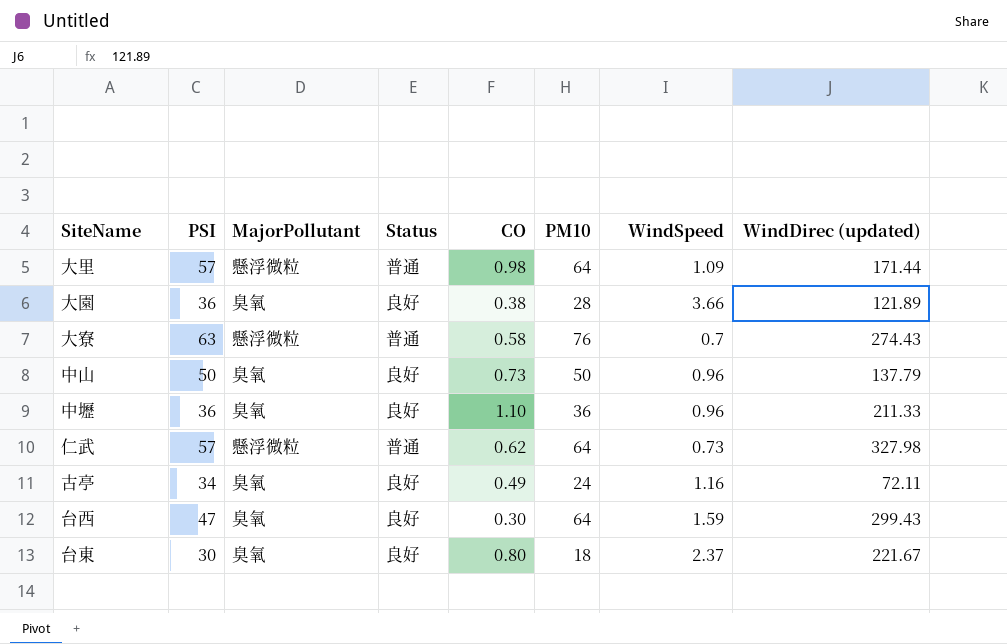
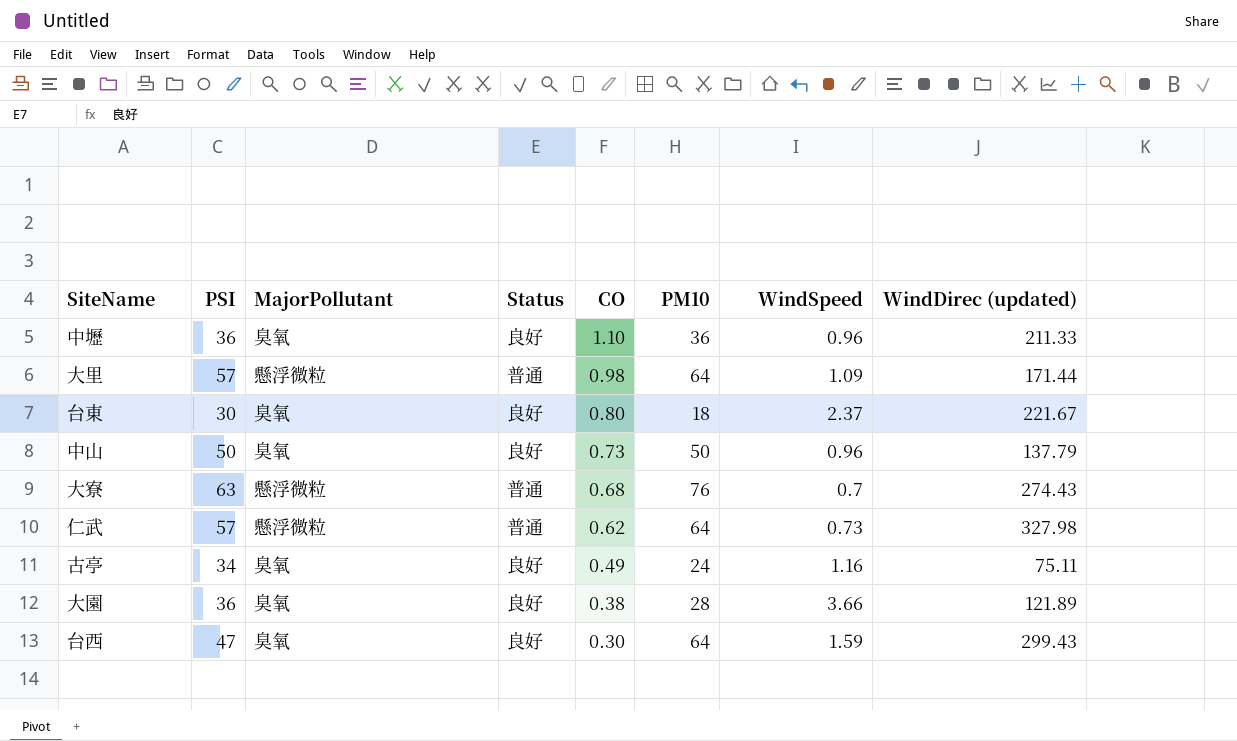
row order: none -> CO descending
大寮 | CO: 0.58 -> 0.68
古亭 | WindDirec (updated): 72.11 -> 75.11

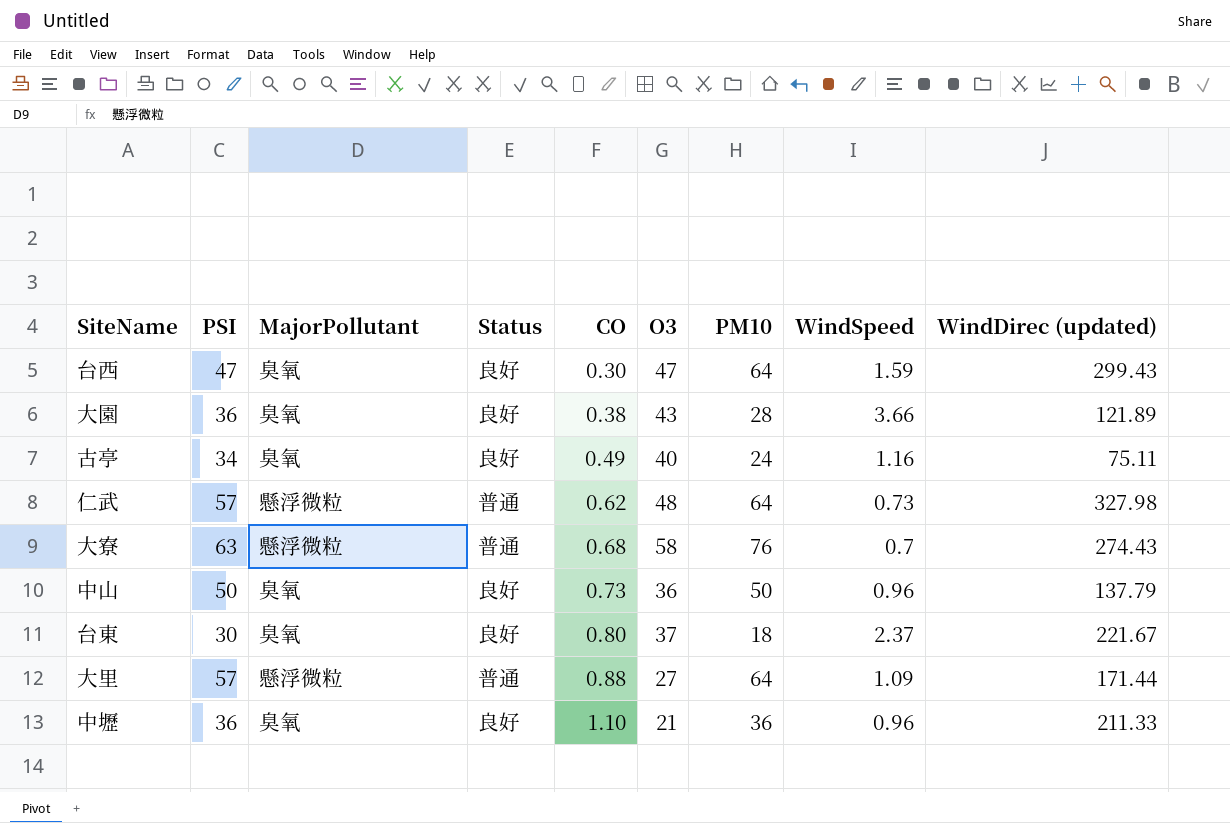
row order: CO descending -> CO ascending
column O3 | position: none -> 6
大里 | CO: 0.98 -> 0.88

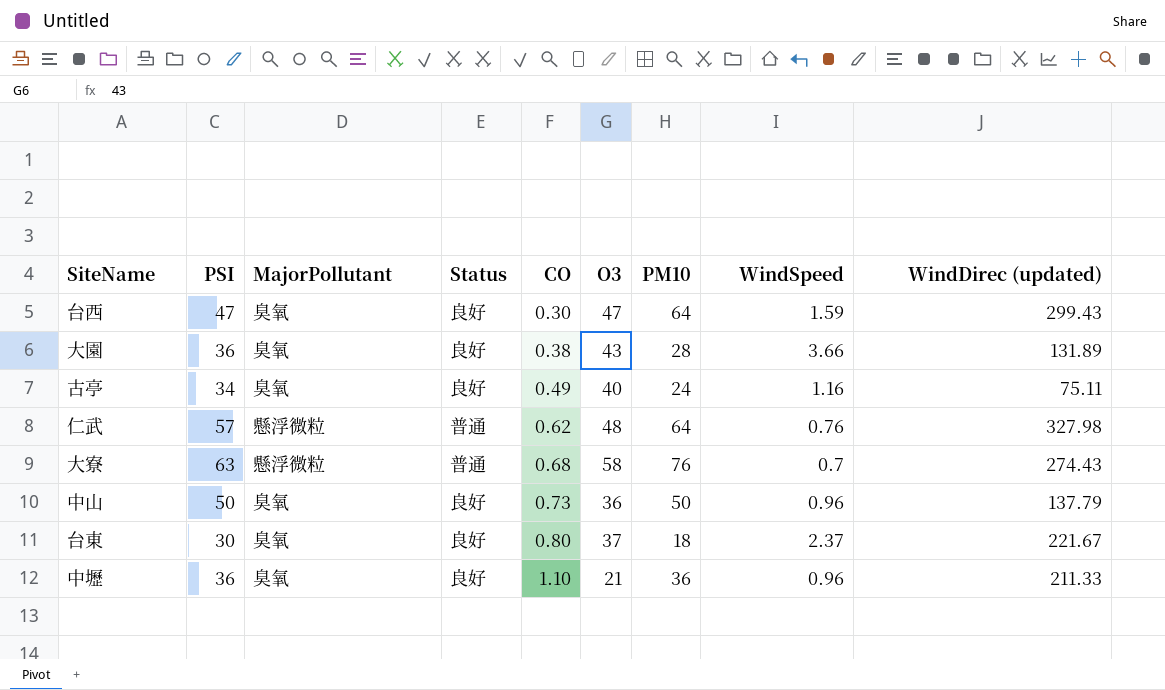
row 大里: 57 | 懸浮微粒 | 普通 | 0.88 | 27 | 64 | 1.09 | 171.44 -> none
大園 | WindDirec (updated): 121.89 -> 131.89
仁武 | WindSpeed: 0.73 -> 0.76

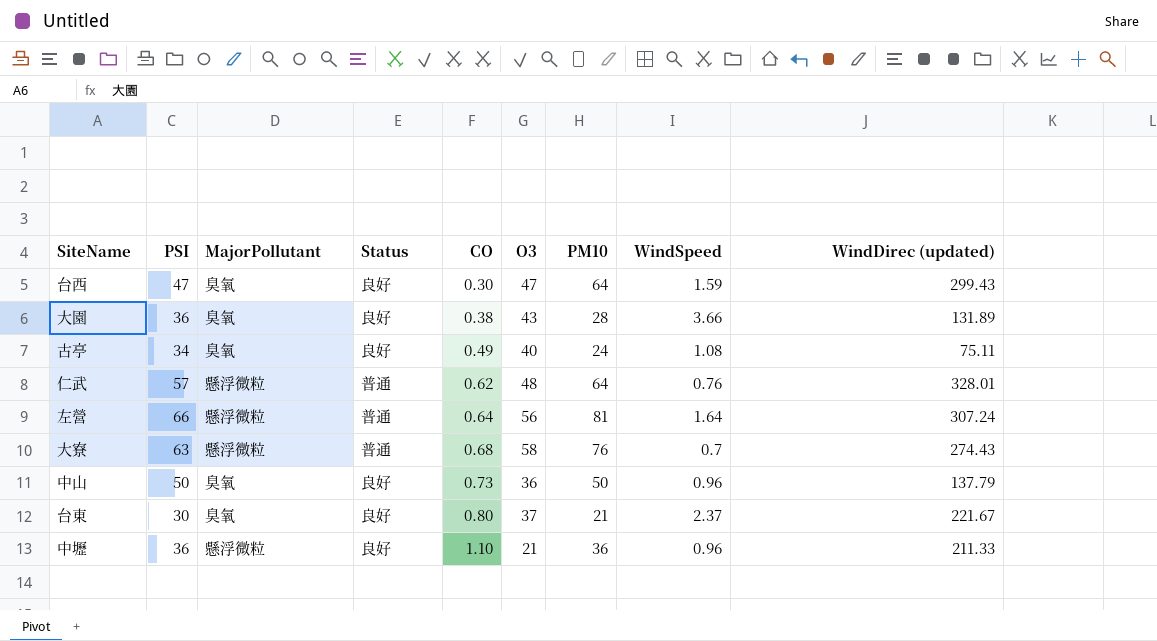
古亭 | WindSpeed: 1.16 -> 1.08
仁武 | WindDirec (updated): 327.98 -> 328.01
row 左營: none -> 66 | 懸浮微粒 | 普通 | 0.64 | 56 | 81 | 1.64 | 307.24
台東 | PM10: 18 -> 21
中壢 | MajorPollutant: 臭氧 -> 懸浮微粒

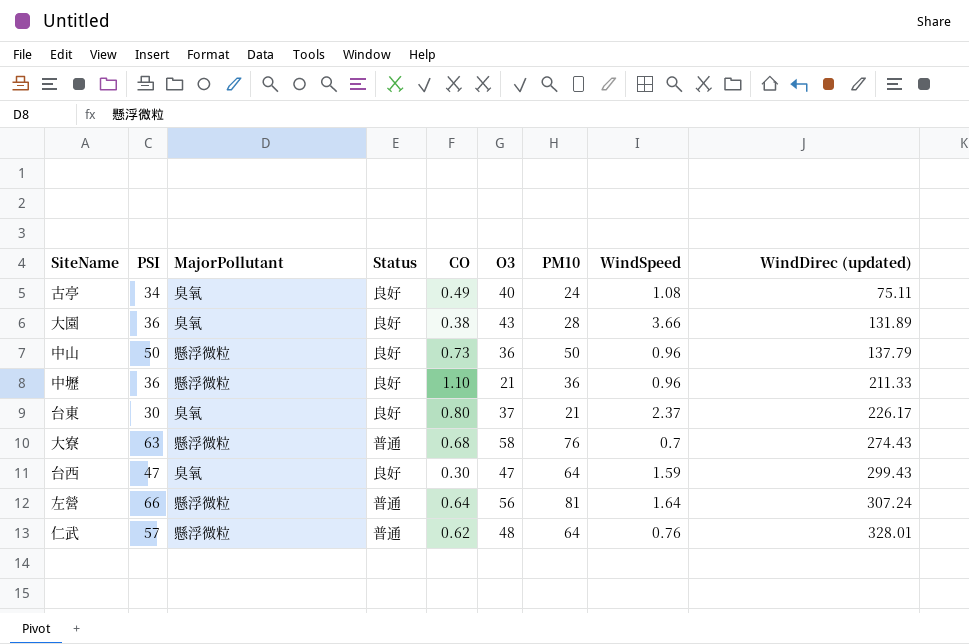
row order: CO ascending -> WindDirec (updated) ascending
中山 | MajorPollutant: 臭氧 -> 懸浮微粒
台東 | WindDirec (updated): 221.67 -> 226.17

